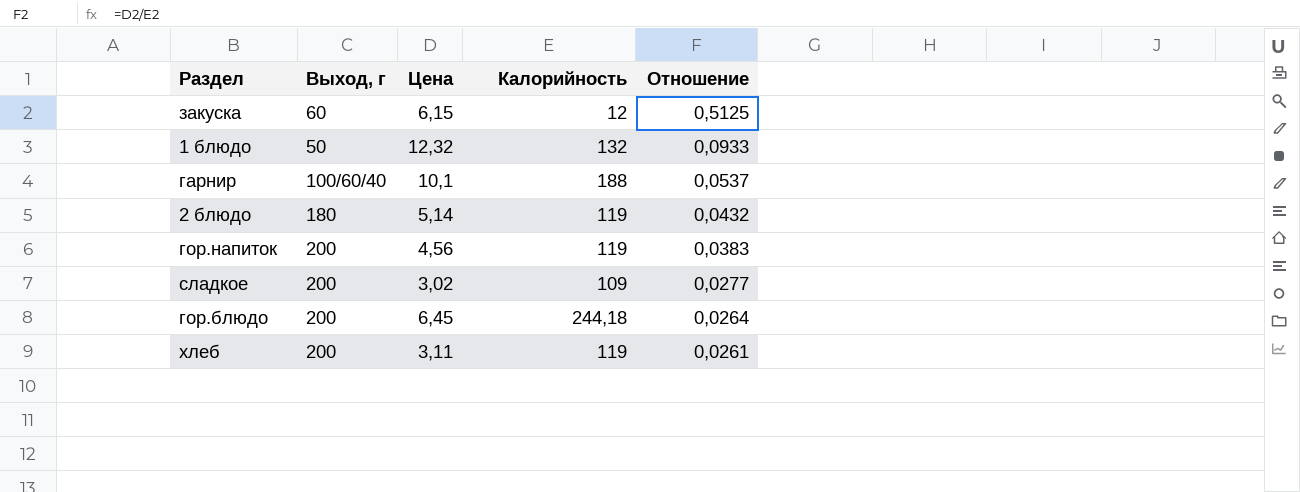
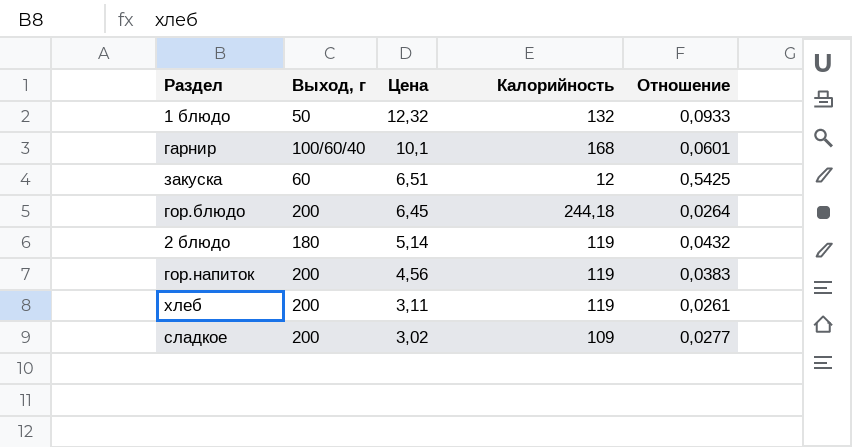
row order: Отношение descending -> Цена descending
гарнир | Калорийность: 188 -> 168
гарнир | Отношение: 0,0537 -> 0,0601
закуска | Цена: 6,15 -> 6,51
закуска | Отношение: 0,5125 -> 0,5425

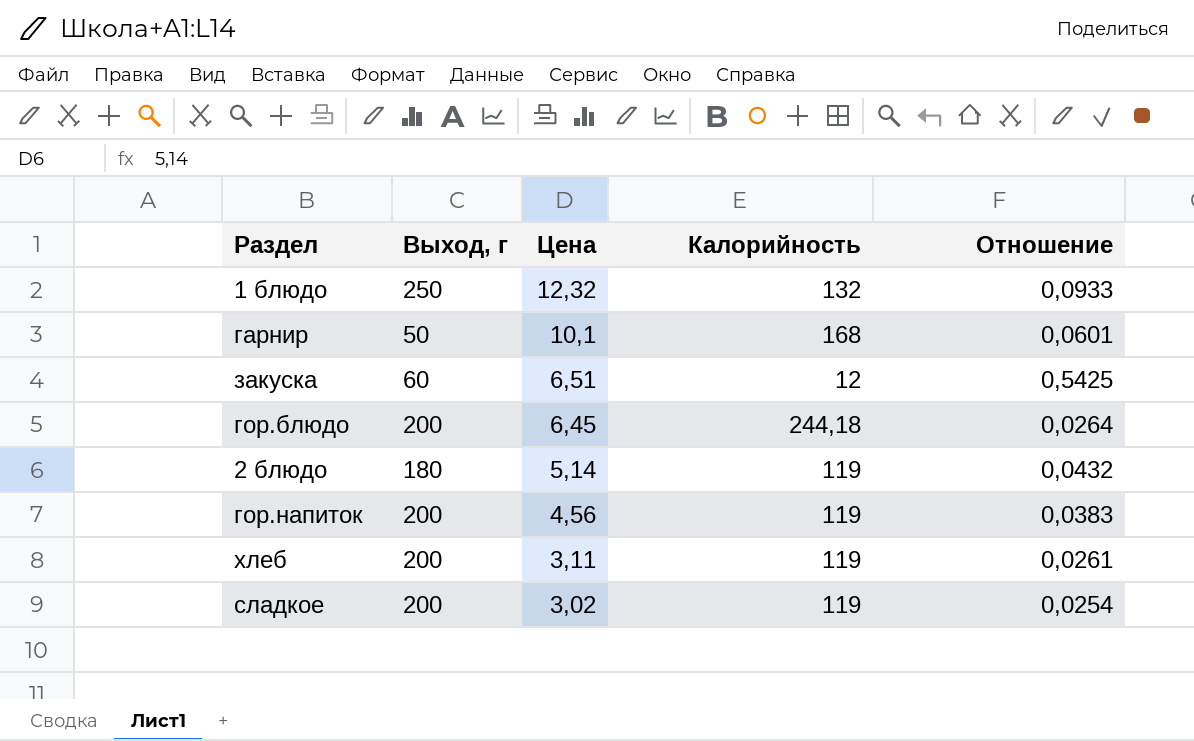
1 блюдо | Выход, г: 50 -> 250
гарнир | Выход, г: 100/60/40 -> 50
сладкое | Калорийность: 109 -> 119
сладкое | Отношение: 0,0277 -> 0,0254

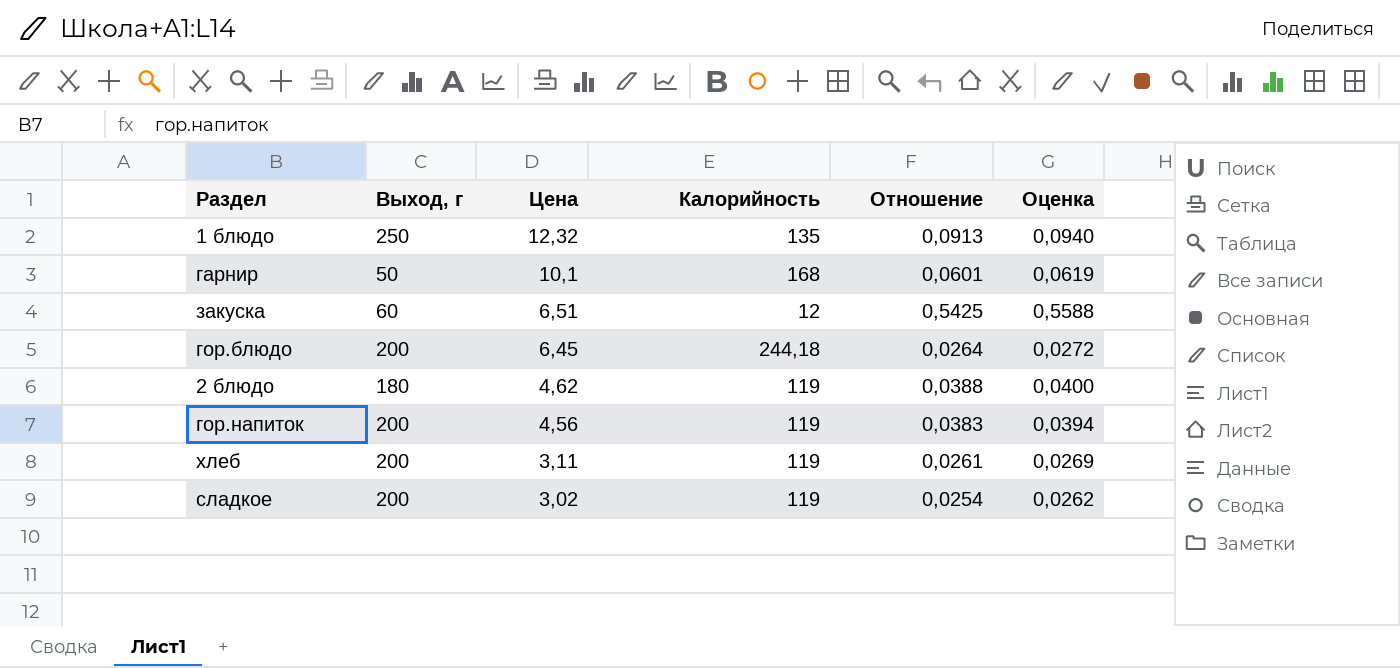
column Оценка | formula: none -> [Отношение] * 1,03
1 блюдо | Калорийность: 132 -> 135
1 блюдо | Отношение: 0,0933 -> 0,0913
2 блюдо | Цена: 5,14 -> 4,62
2 блюдо | Отношение: 0,0432 -> 0,0388

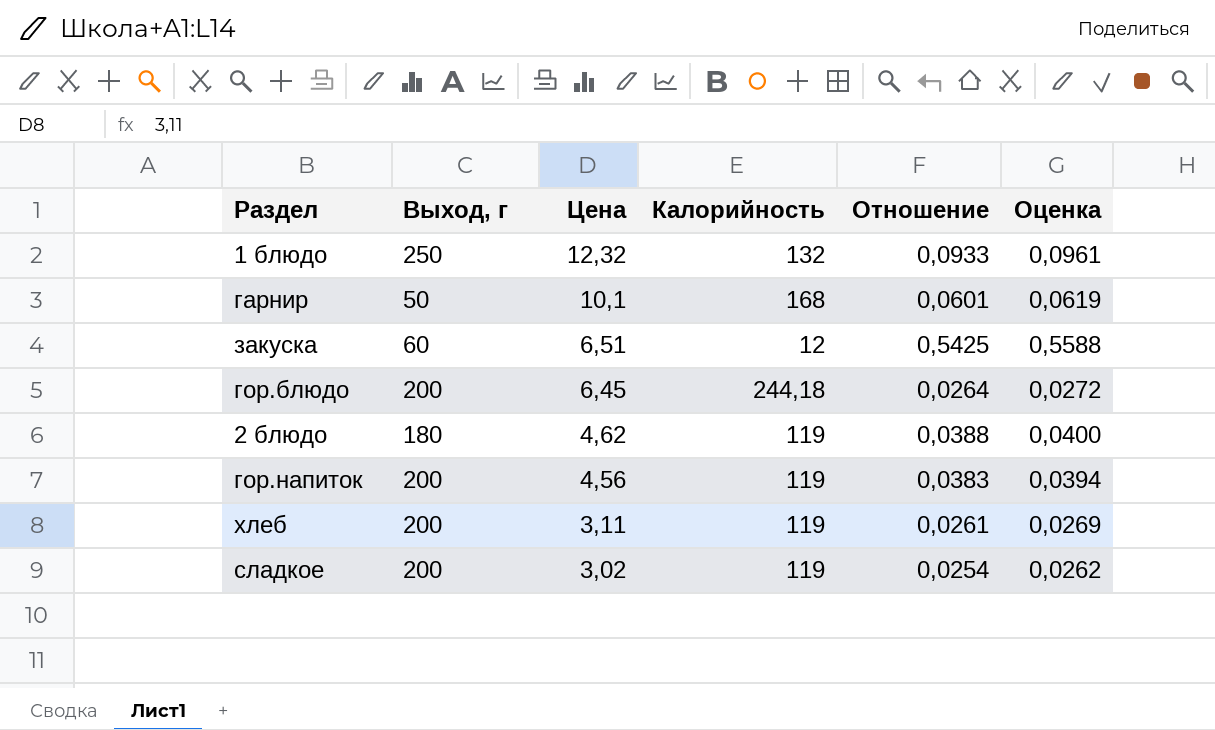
1 блюдо | Калорийность: 135 -> 132
1 блюдо | Отношение: 0,0913 -> 0,0933
1 блюдо | Оценка: 0,0940 -> 0,0961

